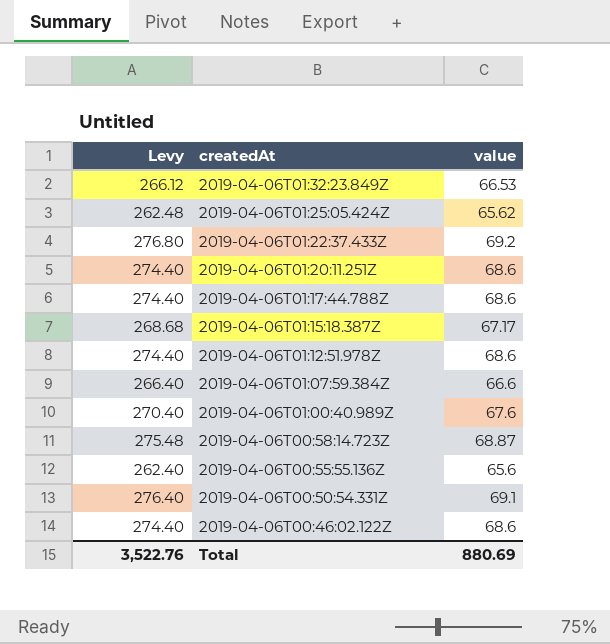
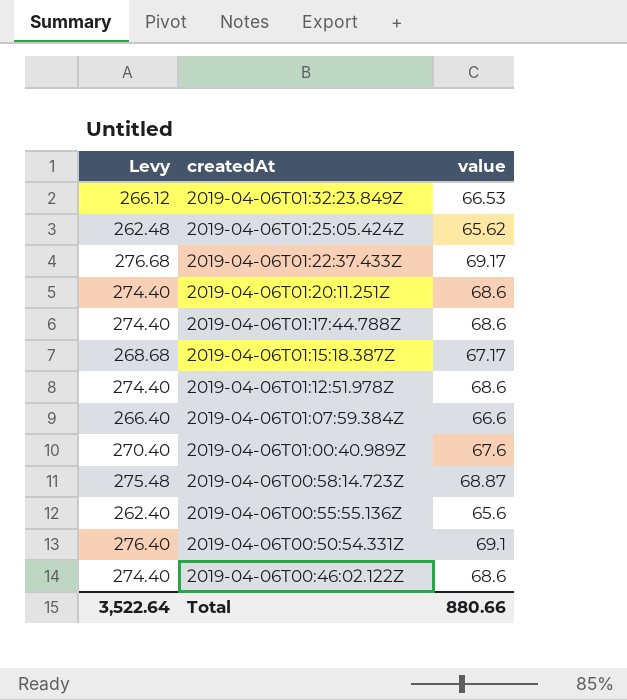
2019-04-06T01:22:37.433Z | Levy: 276.80 -> 276.68
2019-04-06T01:22:37.433Z | value: 69.2 -> 69.17
Total | Levy: 3,522.76 -> 3,522.64
Total | value: 880.69 -> 880.66

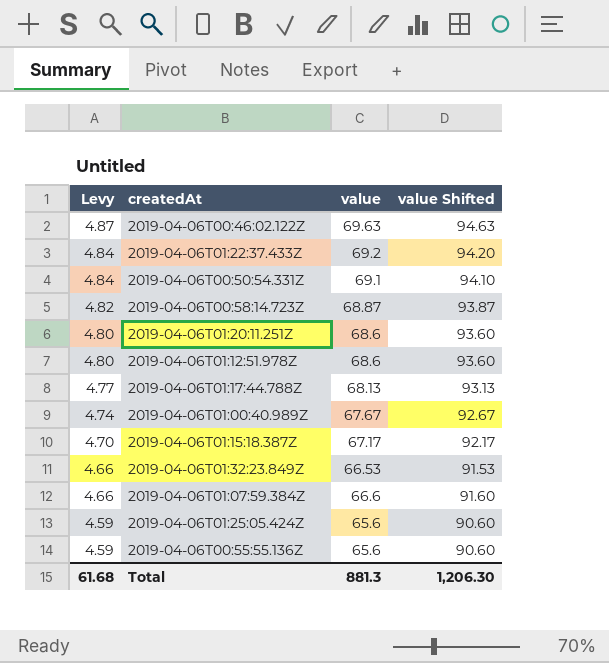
row order: createdAt descending -> Levy descending
column Levy | formula: [value] * 4 -> [value] * 0.07
column value Shifted | formula: none -> [value] + 25
2019-04-06T00:46:02.122Z | value: 68.6 -> 69.63
2019-04-06T01:22:37.433Z | value: 69.17 -> 69.2
2019-04-06T01:17:44.788Z | value: 68.6 -> 68.13
2019-04-06T01:00:40.989Z | value: 67.6 -> 67.67
2019-04-06T01:25:05.424Z | value: 65.62 -> 65.6
Total | Levy: 3,522.64 -> 61.68
Total | value: 880.66 -> 881.3

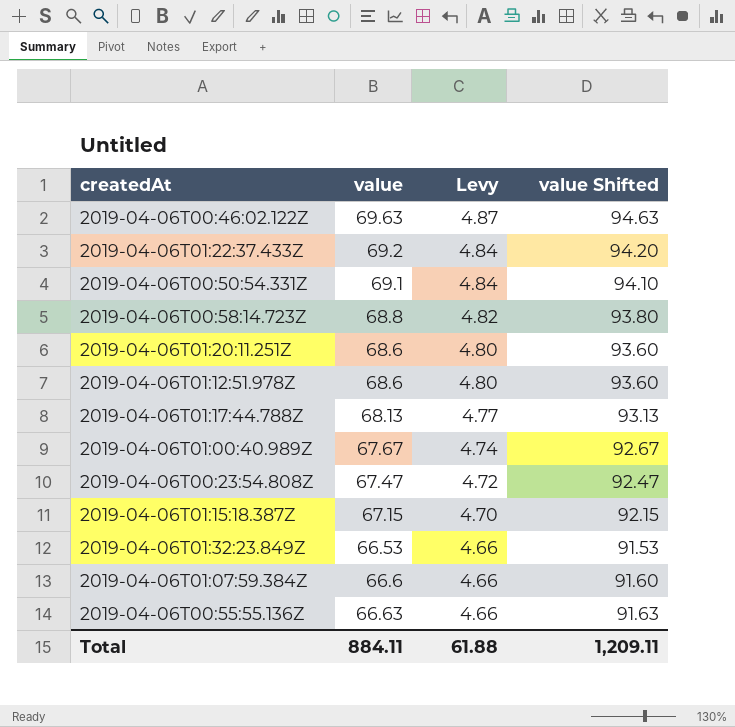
column Levy | position: 1 -> 3
row 2019-04-06T01:25:05.424Z: 4.59 | 65.6 | 90.60 -> none
2019-04-06T00:58:14.723Z | value: 68.87 -> 68.8
2019-04-06T00:58:14.723Z | value Shifted: 93.87 -> 93.80
row 2019-04-06T00:23:54.808Z: none -> 67.47 | 4.72 | 92.47
2019-04-06T01:15:18.387Z | value: 67.17 -> 67.15
2019-04-06T01:15:18.387Z | value Shifted: 92.17 -> 92.15
2019-04-06T00:55:55.136Z | value: 65.6 -> 66.63
2019-04-06T00:55:55.136Z | Levy: 4.59 -> 4.66
2019-04-06T00:55:55.136Z | value Shifted: 90.60 -> 91.63
Total | value: 881.3 -> 884.11
Total | Levy: 61.68 -> 61.88
Total | value Shifted: 1,206.30 -> 1,209.11

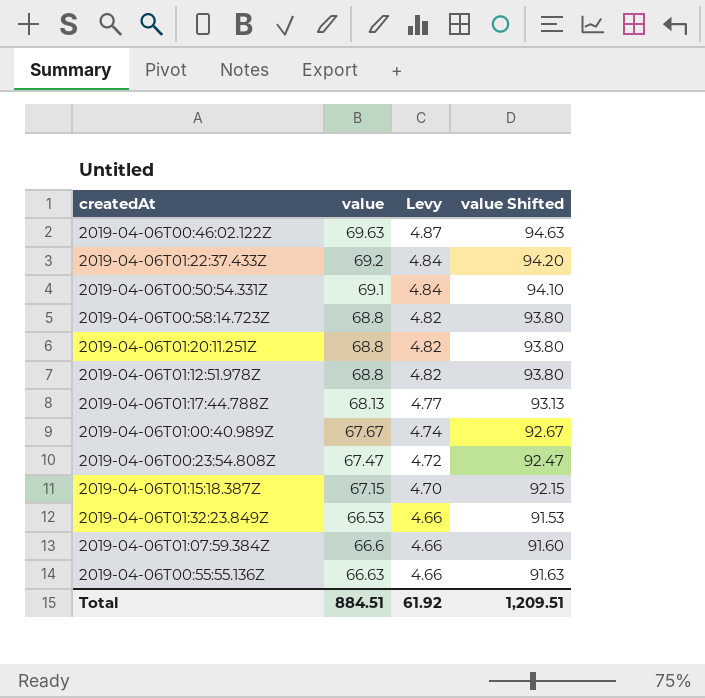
2019-04-06T01:20:11.251Z | value: 68.6 -> 68.8
2019-04-06T01:20:11.251Z | Levy: 4.80 -> 4.82
2019-04-06T01:20:11.251Z | value Shifted: 93.60 -> 93.80
2019-04-06T01:12:51.978Z | value: 68.6 -> 68.8
2019-04-06T01:12:51.978Z | Levy: 4.80 -> 4.82
2019-04-06T01:12:51.978Z | value Shifted: 93.60 -> 93.80
Total | value: 884.11 -> 884.51
Total | Levy: 61.88 -> 61.92
Total | value Shifted: 1,209.11 -> 1,209.51

